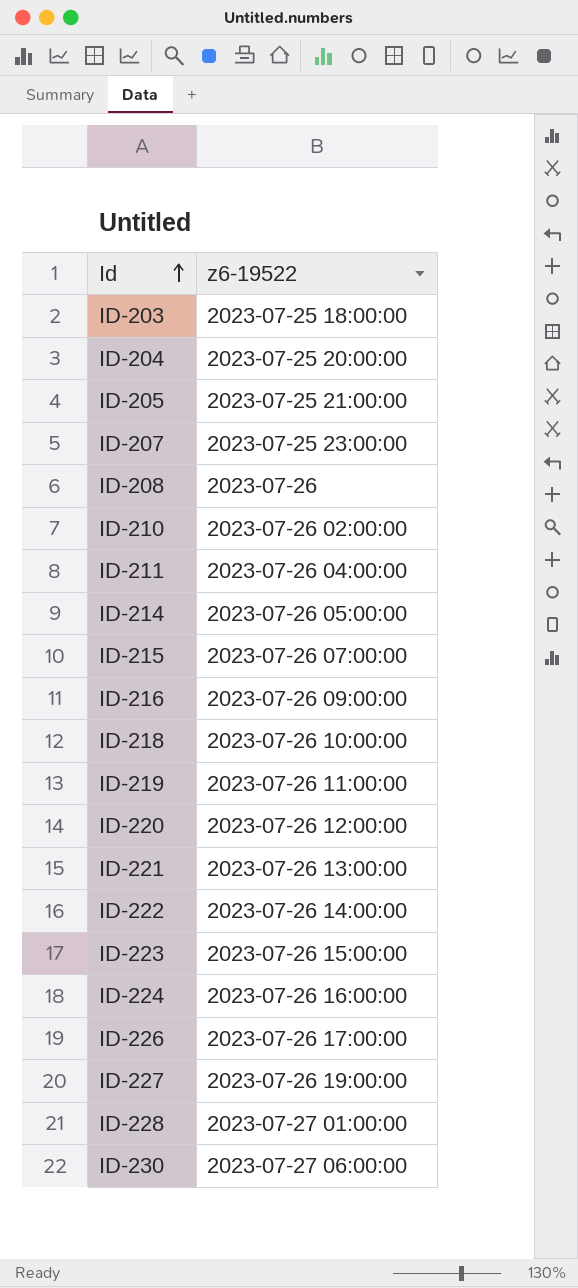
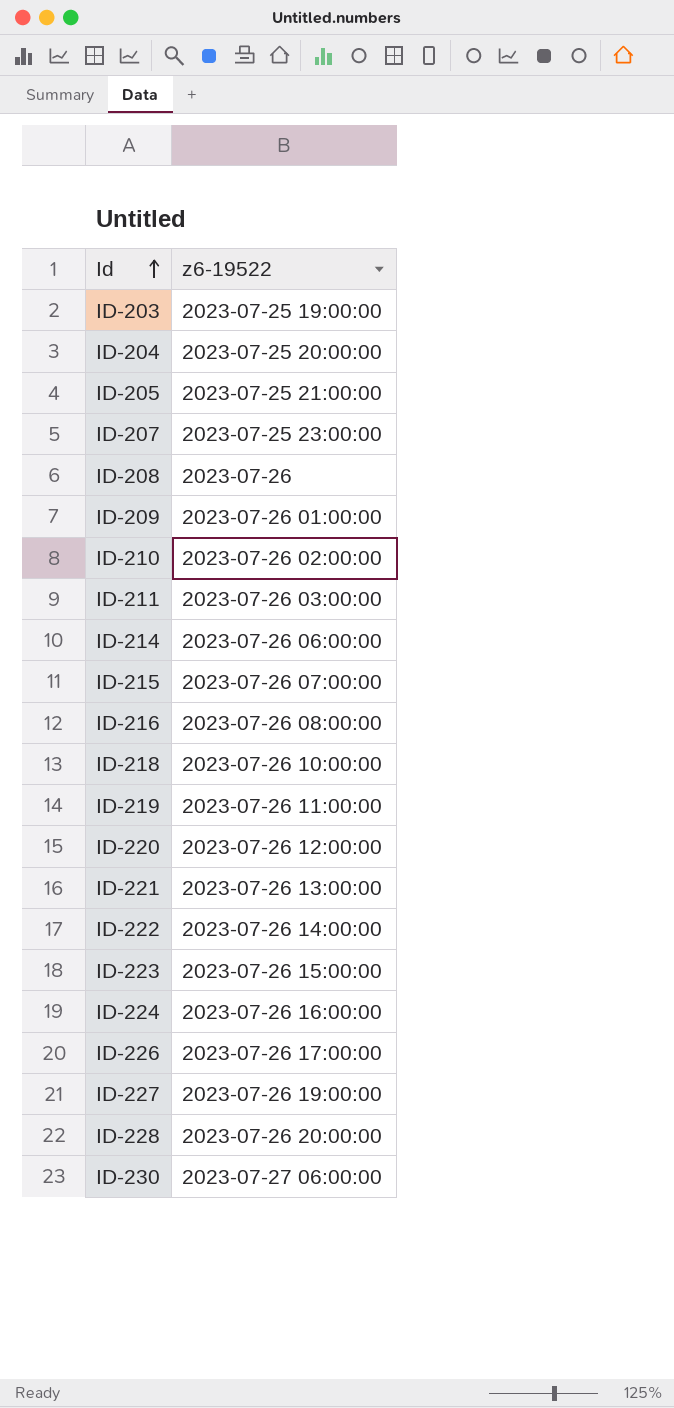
ID-203 | z6-19522: 2023-07-25 18:00:00 -> 2023-07-25 19:00:00
row ID-209: none -> 2023-07-26 01:00:00
ID-211 | z6-19522: 2023-07-26 04:00:00 -> 2023-07-26 03:00:00
ID-214 | z6-19522: 2023-07-26 05:00:00 -> 2023-07-26 06:00:00
ID-216 | z6-19522: 2023-07-26 09:00:00 -> 2023-07-26 08:00:00
ID-228 | z6-19522: 2023-07-27 01:00:00 -> 2023-07-26 20:00:00

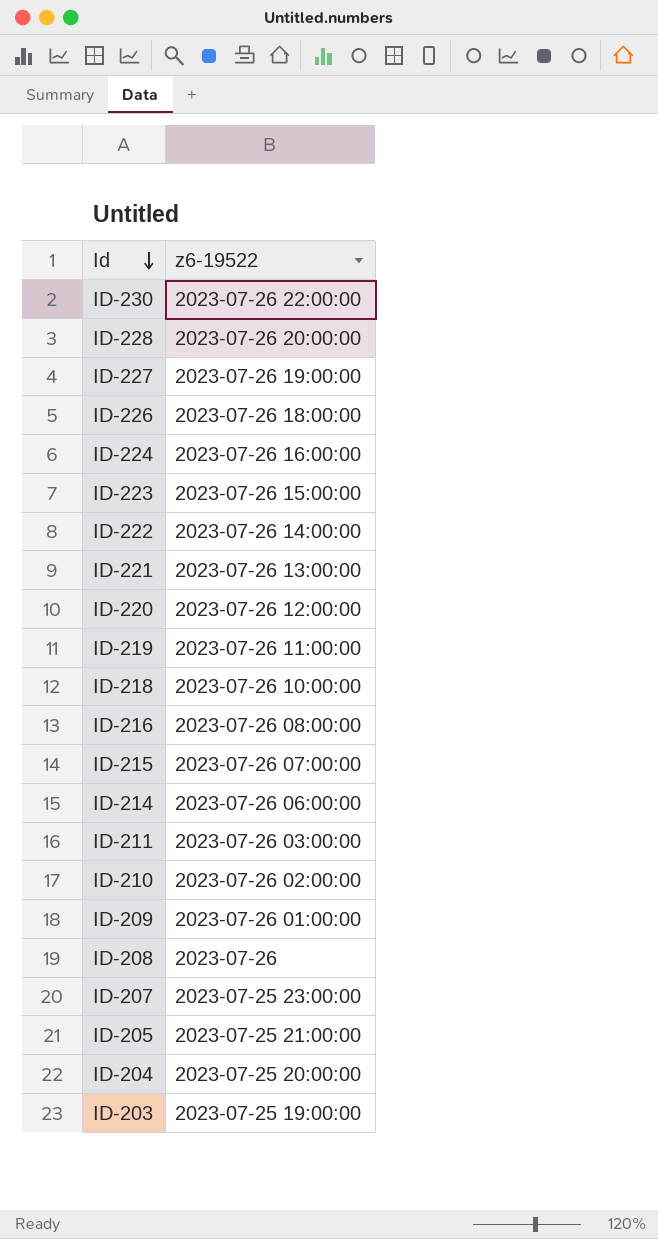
row order: Id ascending -> Id descending
ID-230 | z6-19522: 2023-07-27 06:00:00 -> 2023-07-26 22:00:00
ID-226 | z6-19522: 2023-07-26 17:00:00 -> 2023-07-26 18:00:00

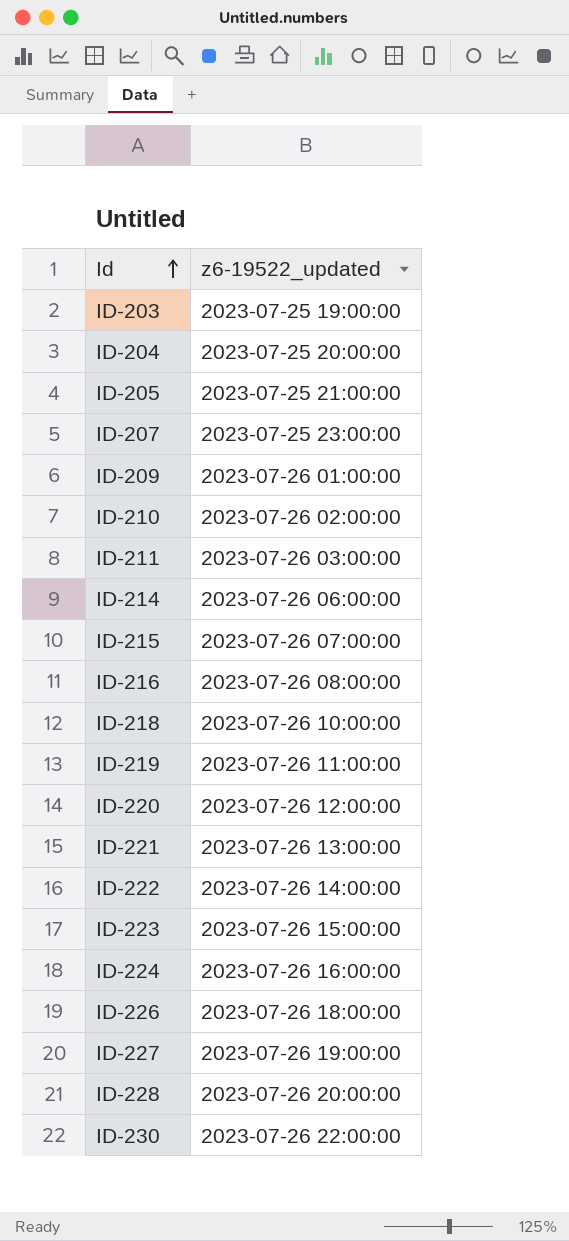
row order: Id descending -> Id ascending
column name: z6-19522 -> z6-19522_updated
row ID-208: 2023-07-26 -> none

